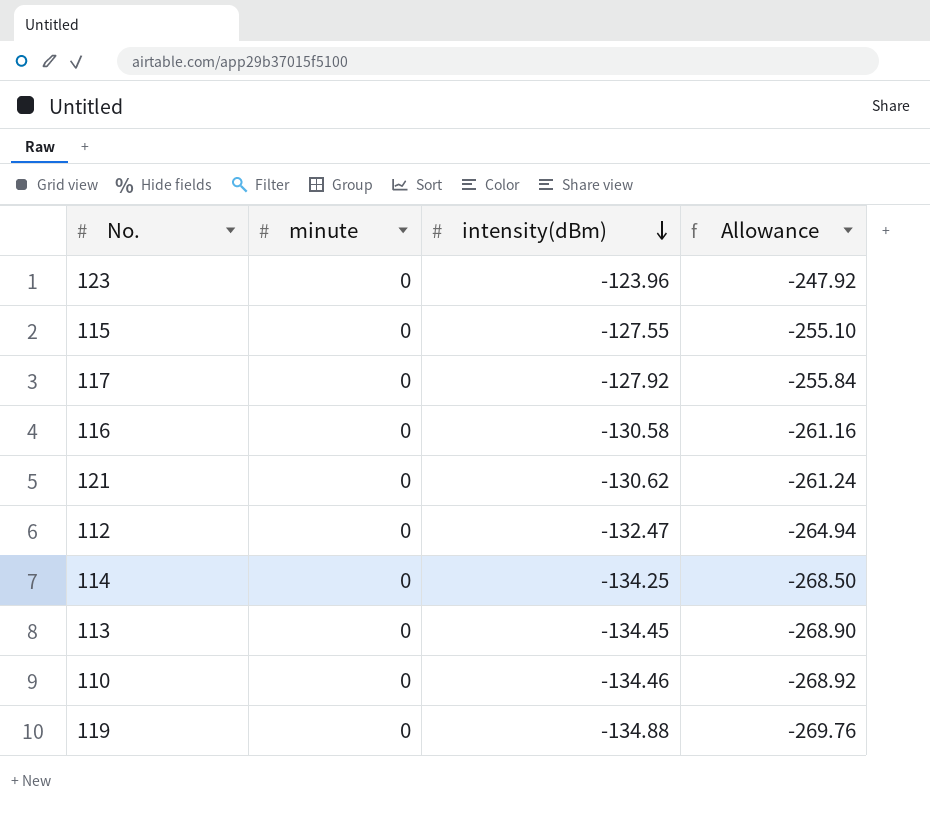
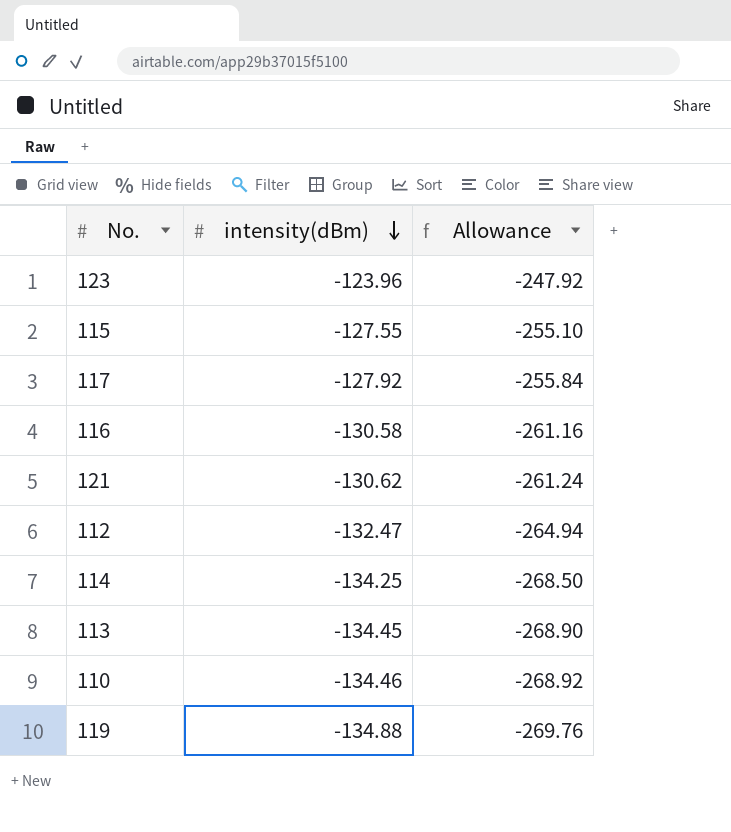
column minute | position: 2 -> none

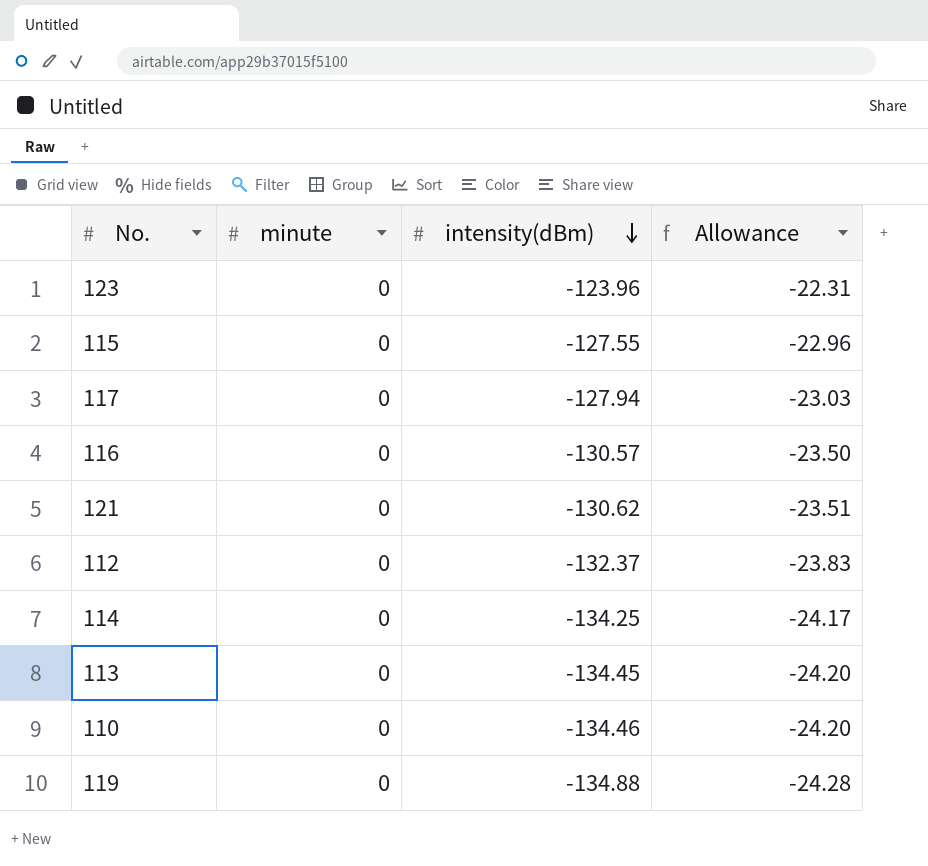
column minute | position: none -> 2
column Allowance | formula: [intensity(dBm)] * 2 -> [intensity(dBm)] * 0.18
117 | intensity(dBm): -127.92 -> -127.94
116 | intensity(dBm): -130.58 -> -130.57
112 | intensity(dBm): -132.47 -> -132.37

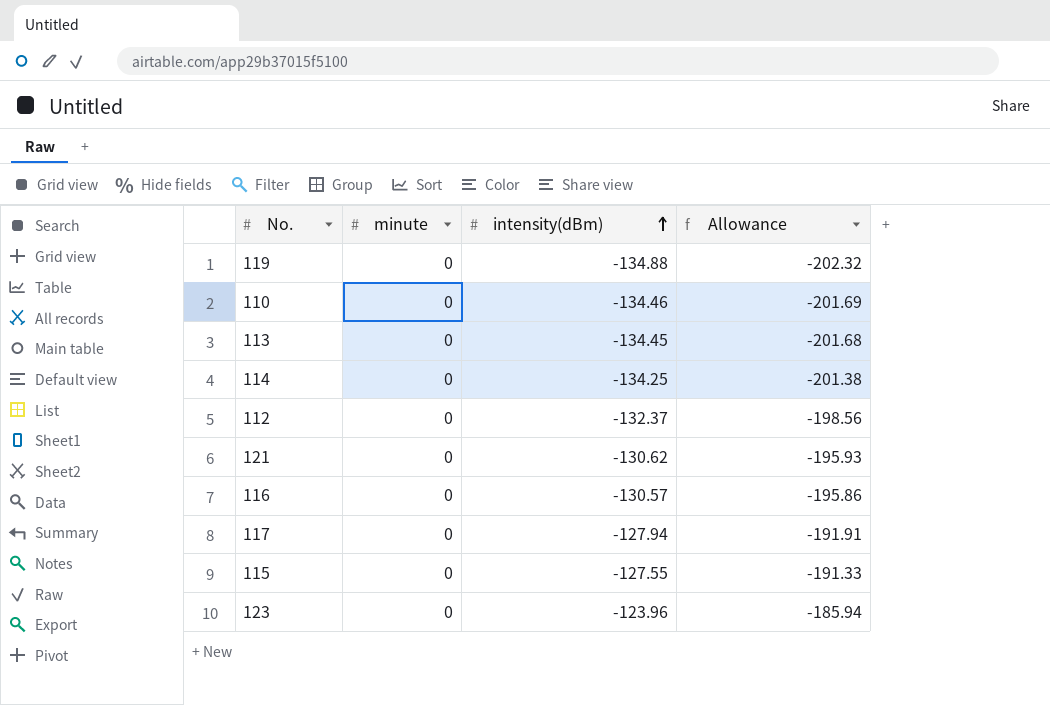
row order: intensity(dBm) descending -> intensity(dBm) ascending
column Allowance | formula: [intensity(dBm)] * 0.18 -> [intensity(dBm)] * 1.5

